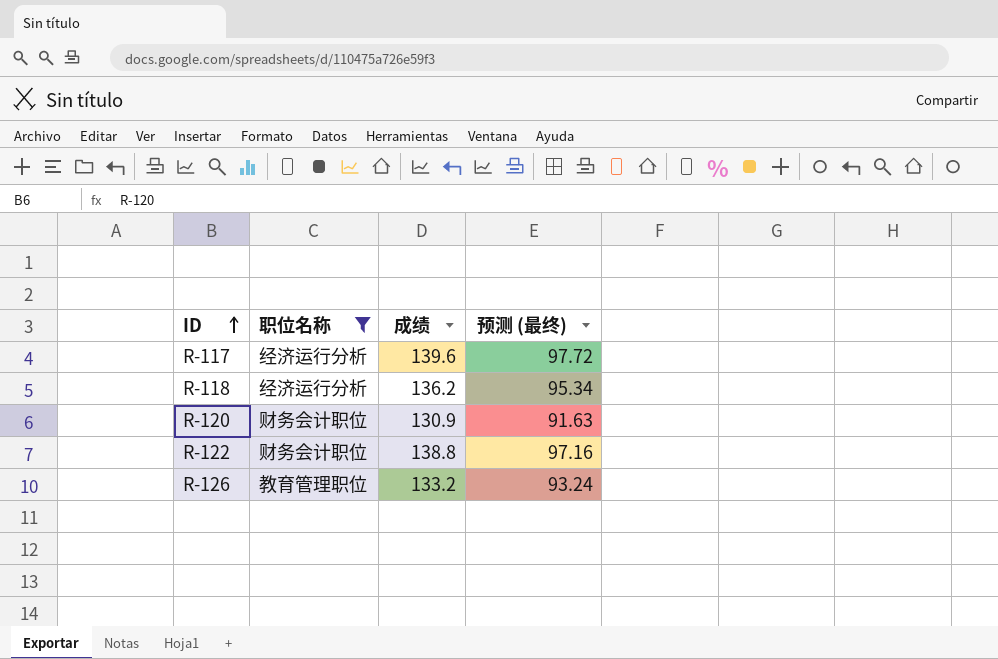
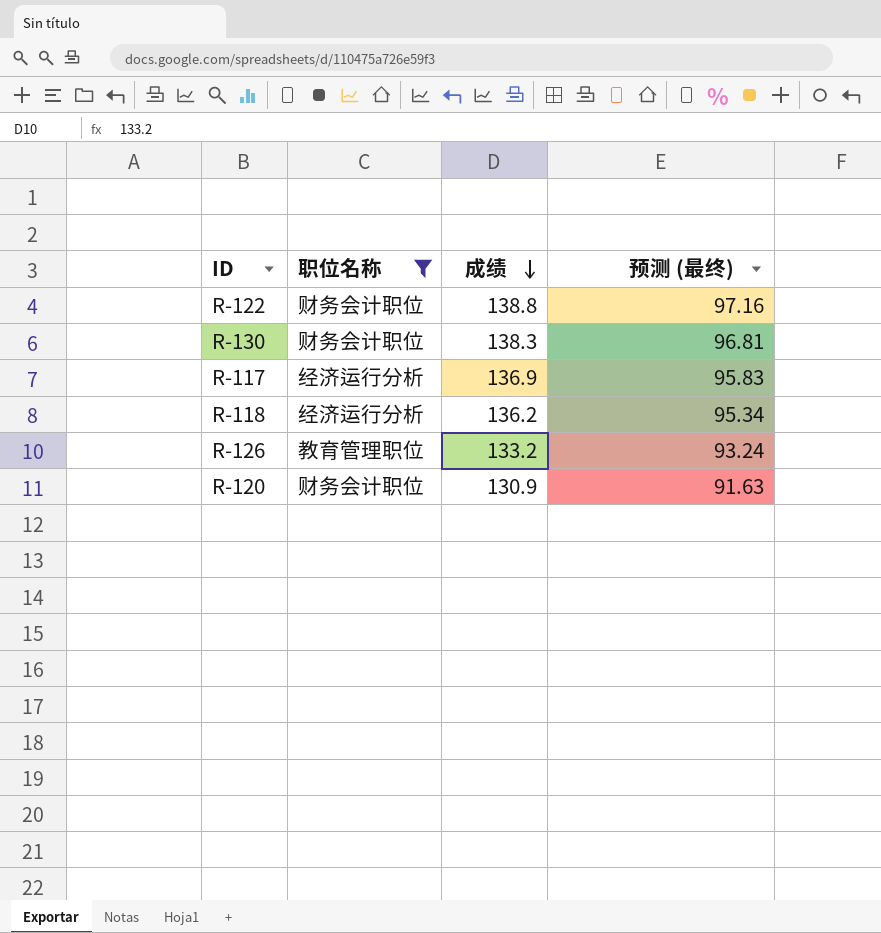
row order: ID ascending -> 成绩 descending
row R-130: none -> 财务会计职位 | 138.3 | 96.81
R-117 | 成绩: 139.6 -> 136.9
R-117 | 预测 (最终): 97.72 -> 95.83

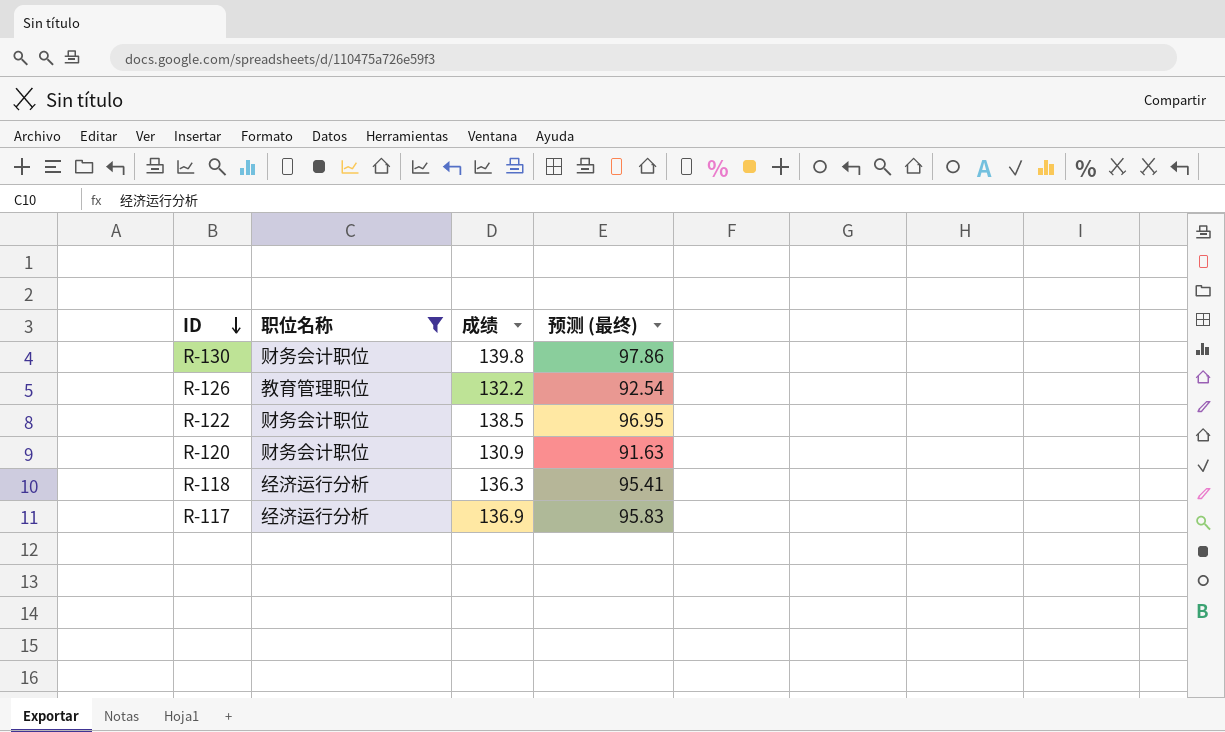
row order: 成绩 descending -> ID descending
R-130 | 成绩: 138.3 -> 139.8
R-130 | 预测 (最终): 96.81 -> 97.86
R-126 | 成绩: 133.2 -> 132.2
R-126 | 预测 (最终): 93.24 -> 92.54
R-122 | 成绩: 138.8 -> 138.5
R-122 | 预测 (最终): 97.16 -> 96.95
R-118 | 成绩: 136.2 -> 136.3
R-118 | 预测 (最终): 95.34 -> 95.41

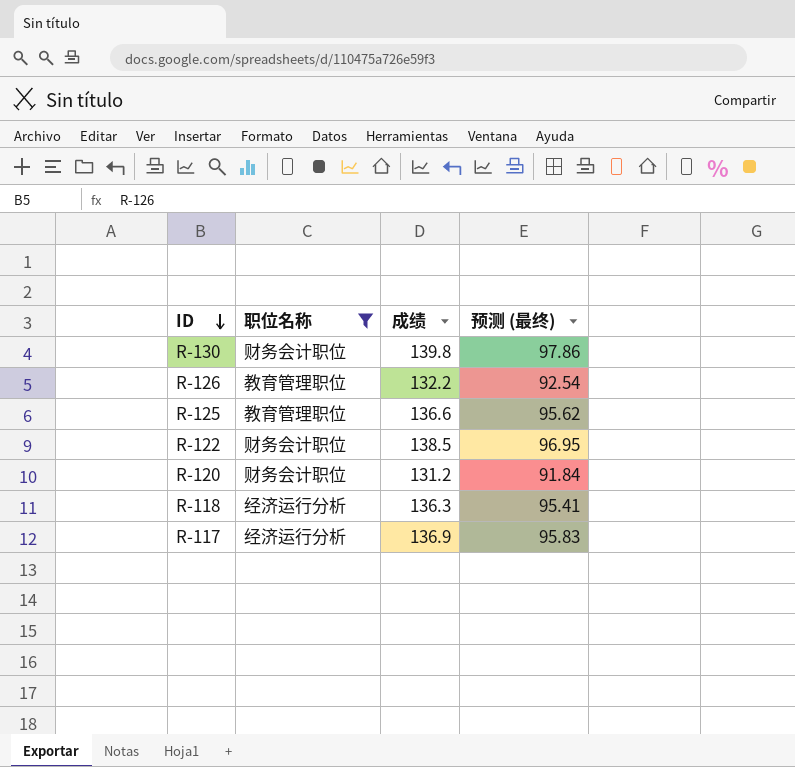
row R-125: none -> 教育管理职位 | 136.6 | 95.62
R-120 | 成绩: 130.9 -> 131.2
R-120 | 预测 (最终): 91.63 -> 91.84

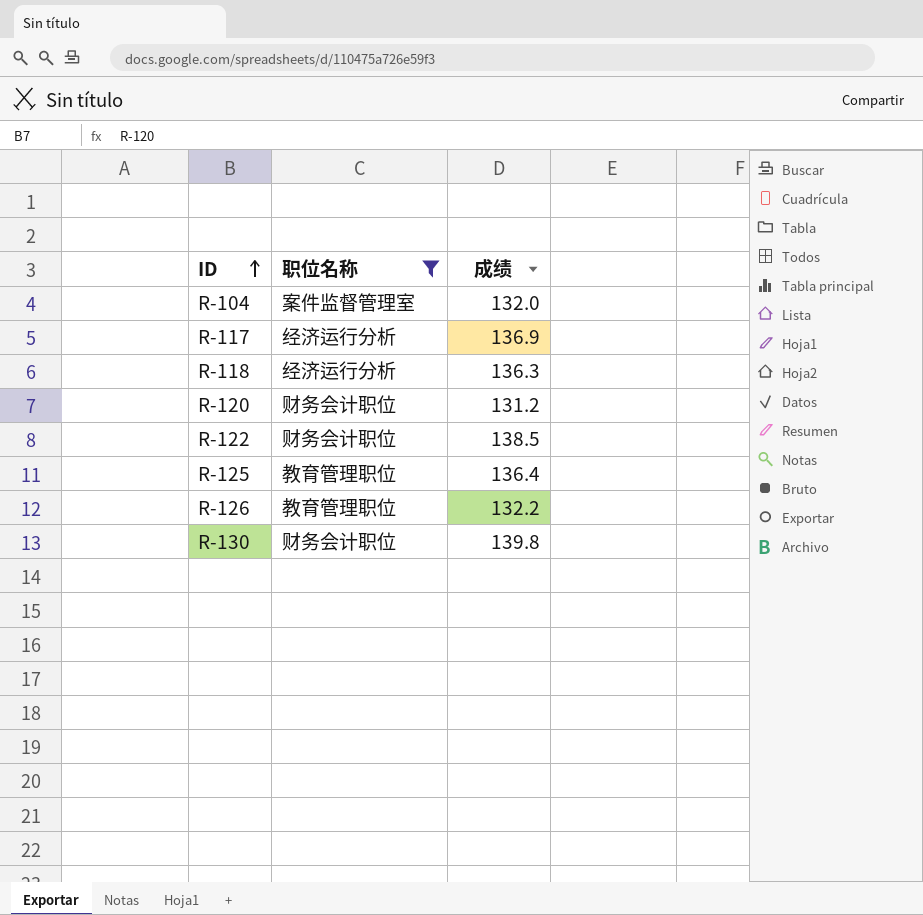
row order: ID descending -> ID ascending
column 预测 (最终) | formula: [成绩] * 0.7 -> none
row R-104: none -> 案件监督管理室 | 132.0
R-125 | 成绩: 136.6 -> 136.4

